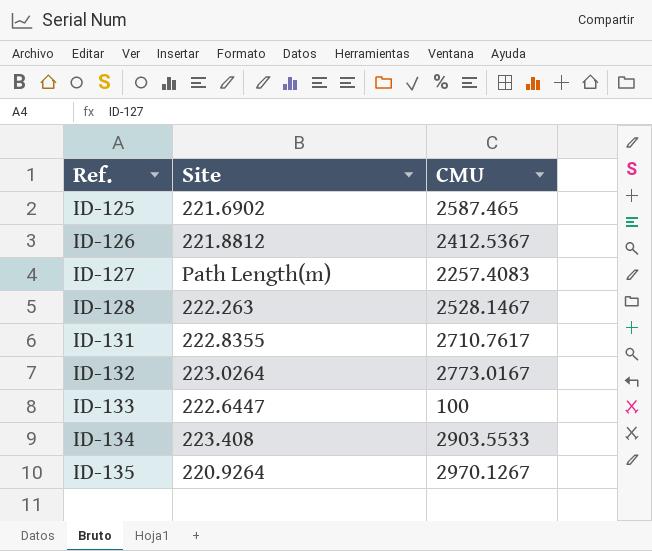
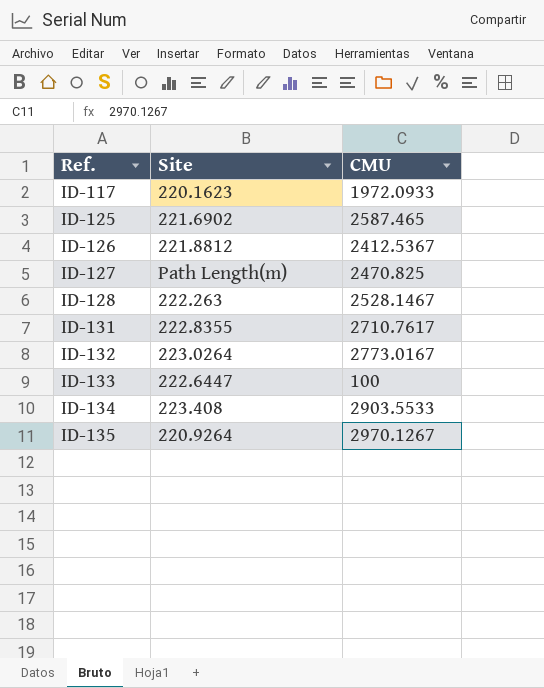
row ID-117: none -> 220.1623 | 1972.0933
ID-127 | CMU: 2257.4083 -> 2470.825

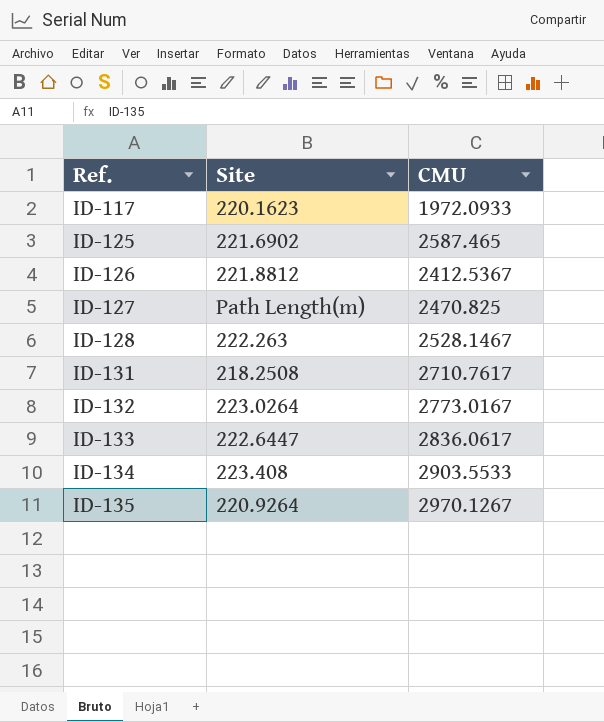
ID-131 | Site: 222.8355 -> 218.2508
ID-133 | CMU: 100 -> 2836.0617

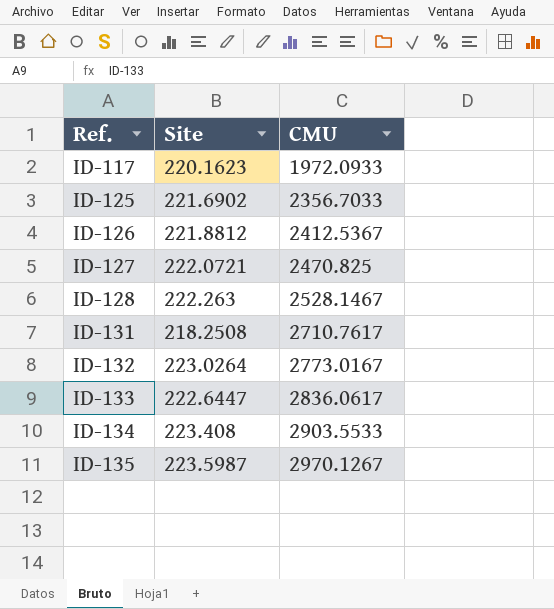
ID-125 | CMU: 2587.465 -> 2356.7033
ID-127 | Site: Path Length(m) -> 222.0721
ID-135 | Site: 220.9264 -> 223.5987

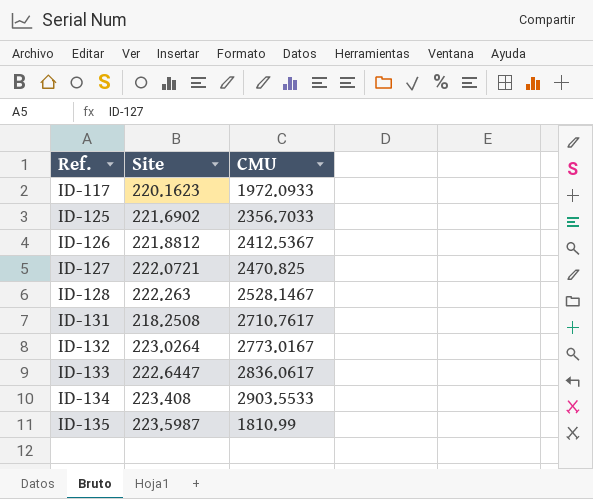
ID-135 | CMU: 2970.1267 -> 1810.99

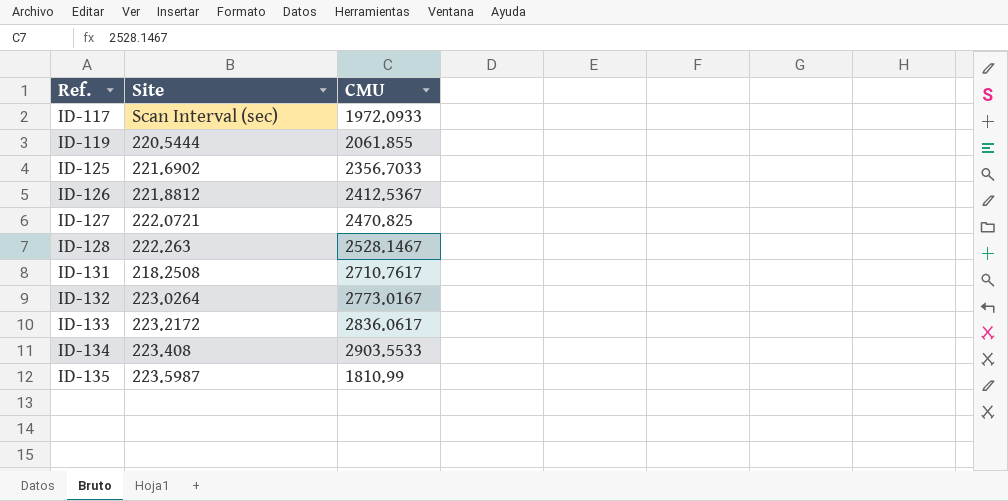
ID-117 | Site: 220.1623 -> Scan Interval (sec)
row ID-119: none -> 220.5444 | 2061.855
ID-133 | Site: 222.6447 -> 223.2172

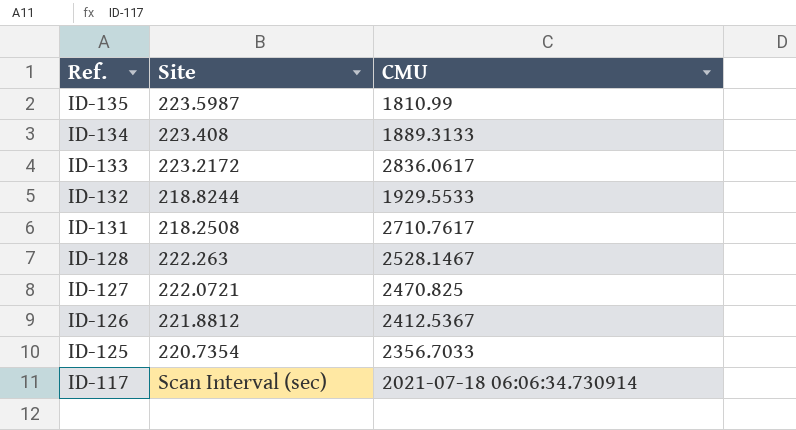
row order: Ref. ascending -> Ref. descending
row ID-119: 220.5444 | 2061.855 -> none
ID-134 | CMU: 2903.5533 -> 1889.3133
ID-132 | Site: 223.0264 -> 218.8244
ID-132 | CMU: 2773.0167 -> 1929.5533
ID-125 | Site: 221.6902 -> 220.7354
ID-117 | CMU: 1972.0933 -> 2021-07-18 06:06:34.730914

